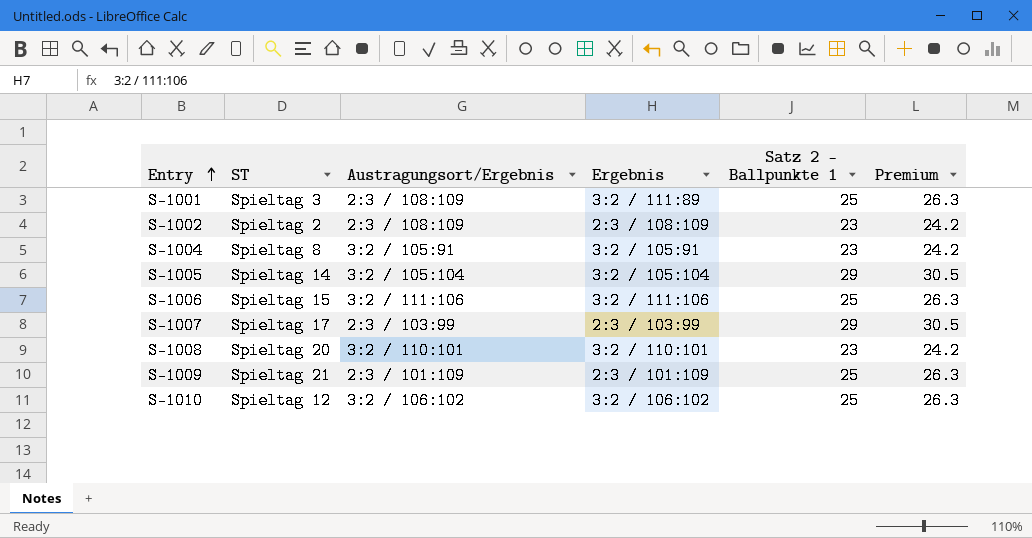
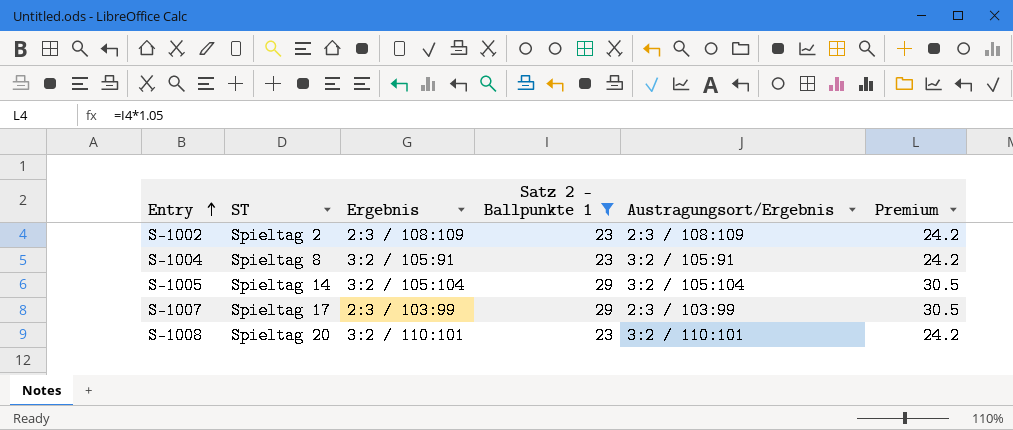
filter: none -> Satz 2 - Ballpunkte 1 != 25
column Austragungsort/Ergebnis | position: 3 -> 5

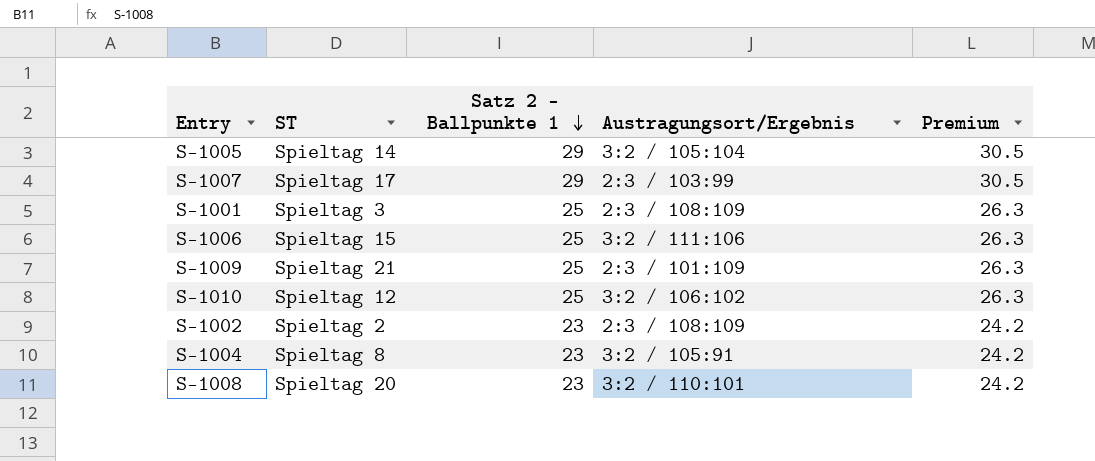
filter: Satz 2 - Ballpunkte 1 != 25 -> none
row order: Entry ascending -> Satz 2 - Ballpunkte 1 descending
column Ergebnis | position: 3 -> none

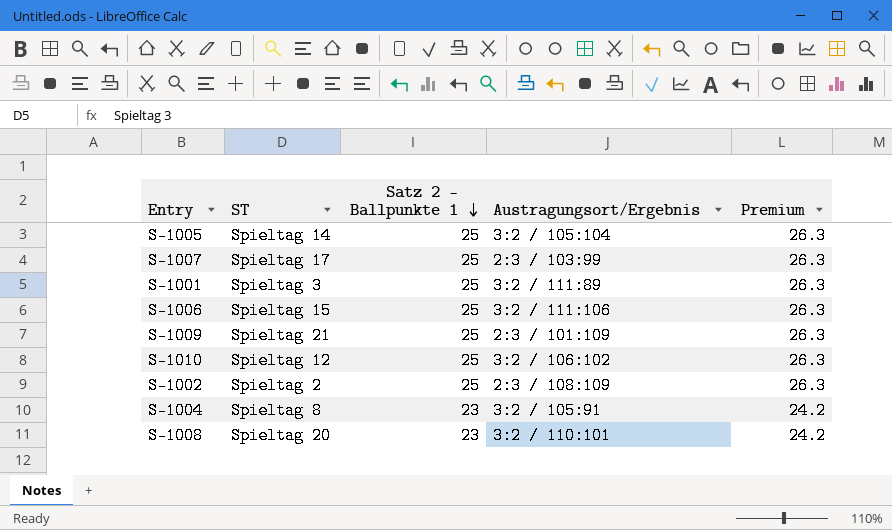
S-1005 | Satz 2 - Ballpunkte 1: 29 -> 25
S-1005 | Premium: 30.5 -> 26.3
S-1007 | Satz 2 - Ballpunkte 1: 29 -> 25
S-1007 | Premium: 30.5 -> 26.3
S-1001 | Austragungsort/Ergebnis: 2:3 / 108:109 -> 3:2 / 111:89
S-1002 | Satz 2 - Ballpunkte 1: 23 -> 25
S-1002 | Premium: 24.2 -> 26.3

